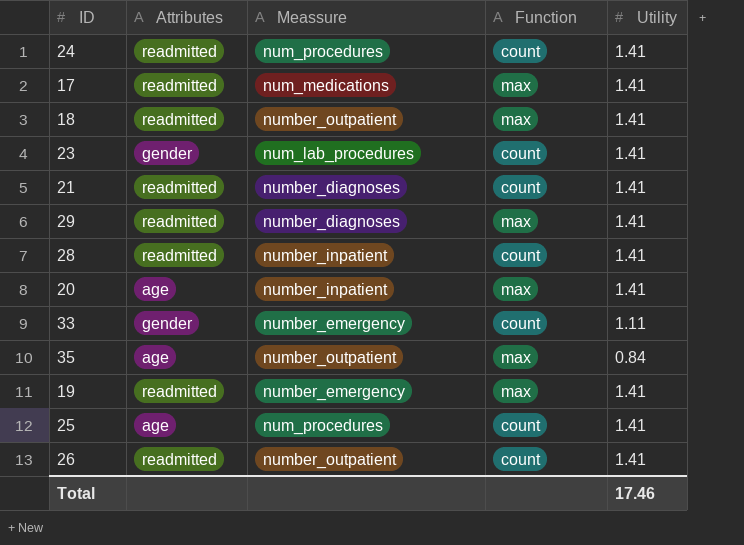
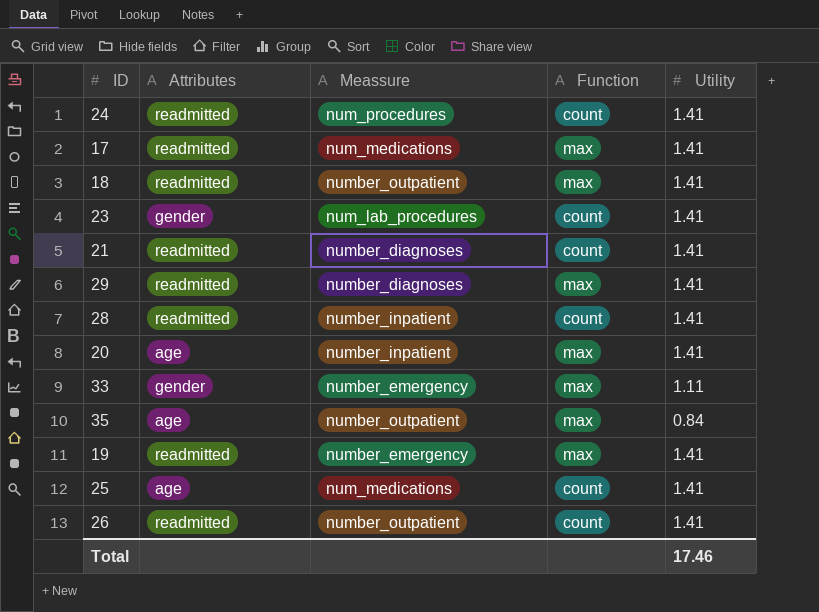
33 | Function: count -> max
25 | Meassure: num_procedures -> num_medications

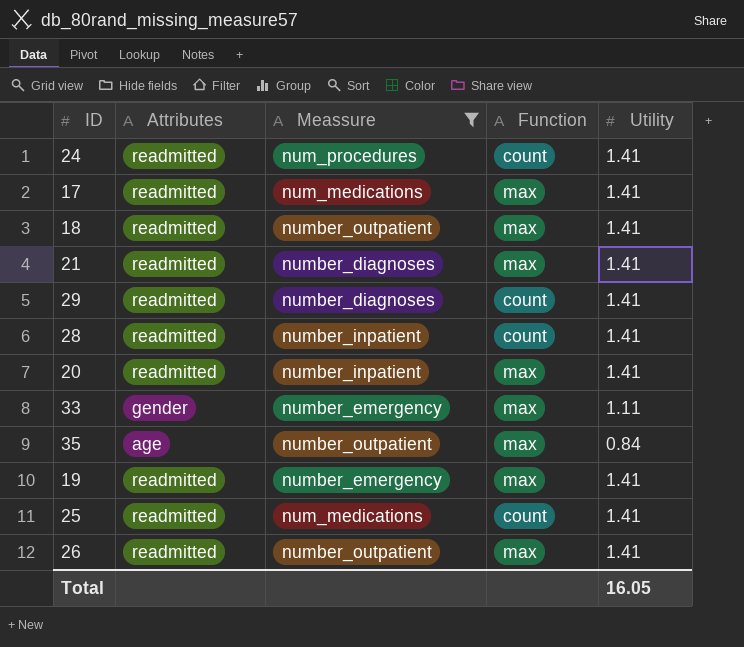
filter: none -> Meassure != num_lab_procedures
21 | Function: count -> max
29 | Function: max -> count
20 | Attributes: age -> readmitted
25 | Attributes: age -> readmitted
26 | Function: count -> max
Total | Utility: 17.46 -> 16.05

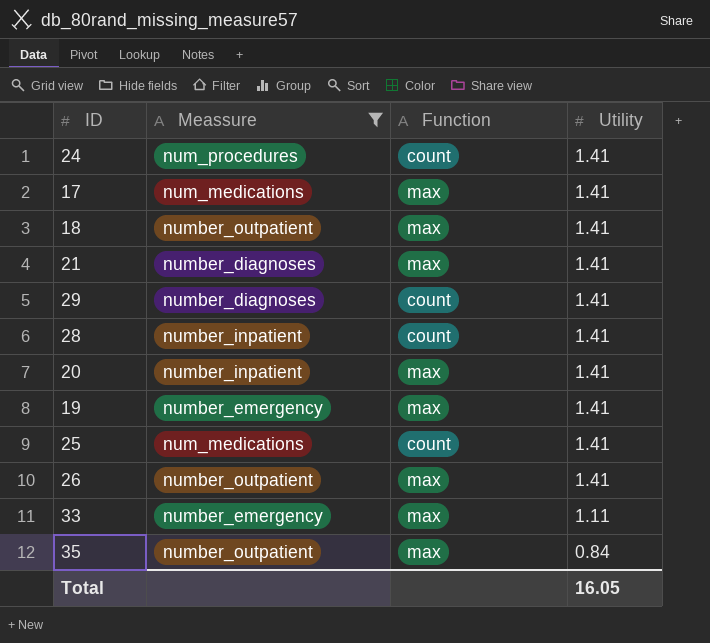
row order: none -> Utility descending
column Attributes | position: 2 -> none

